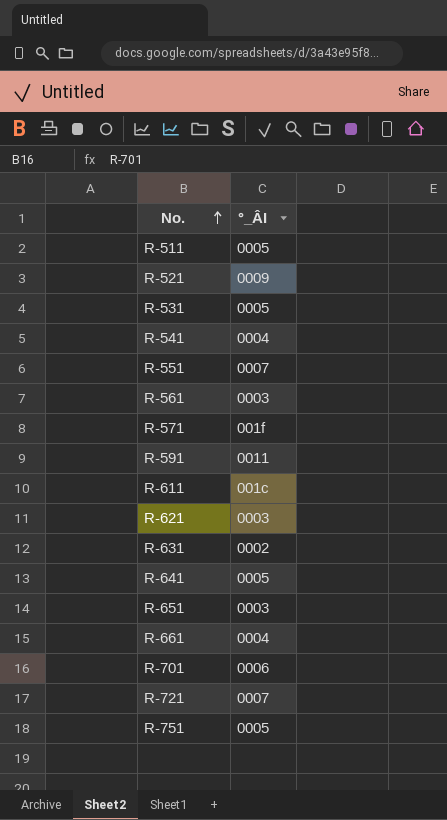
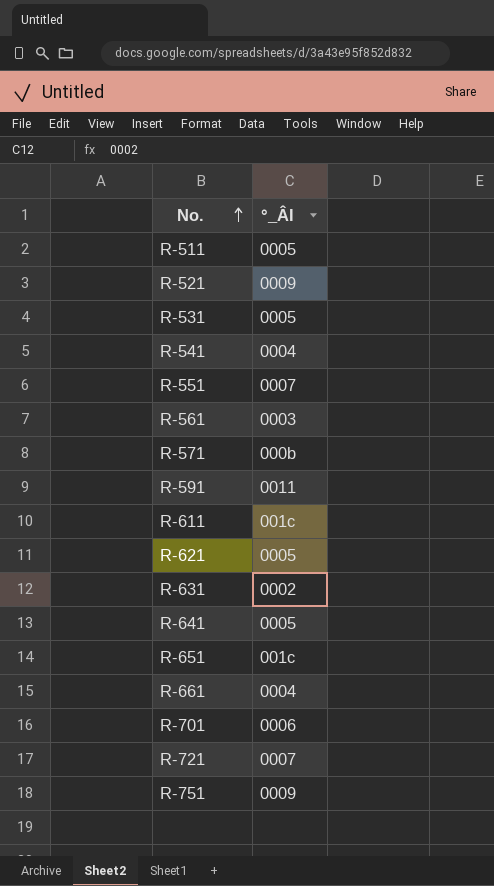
R-571 | °_ÂI: 001f -> 000b
R-621 | °_ÂI: 0003 -> 0005
R-651 | °_ÂI: 0003 -> 001c
R-751 | °_ÂI: 0005 -> 0009

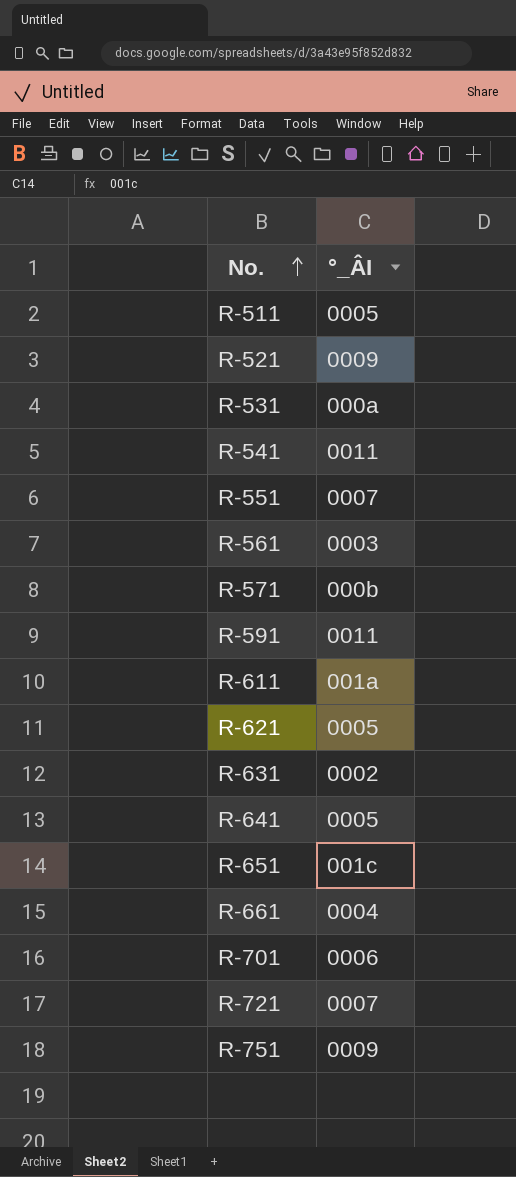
R-531 | °_ÂI: 0005 -> 000a
R-541 | °_ÂI: 0004 -> 0011
R-611 | °_ÂI: 001c -> 001a

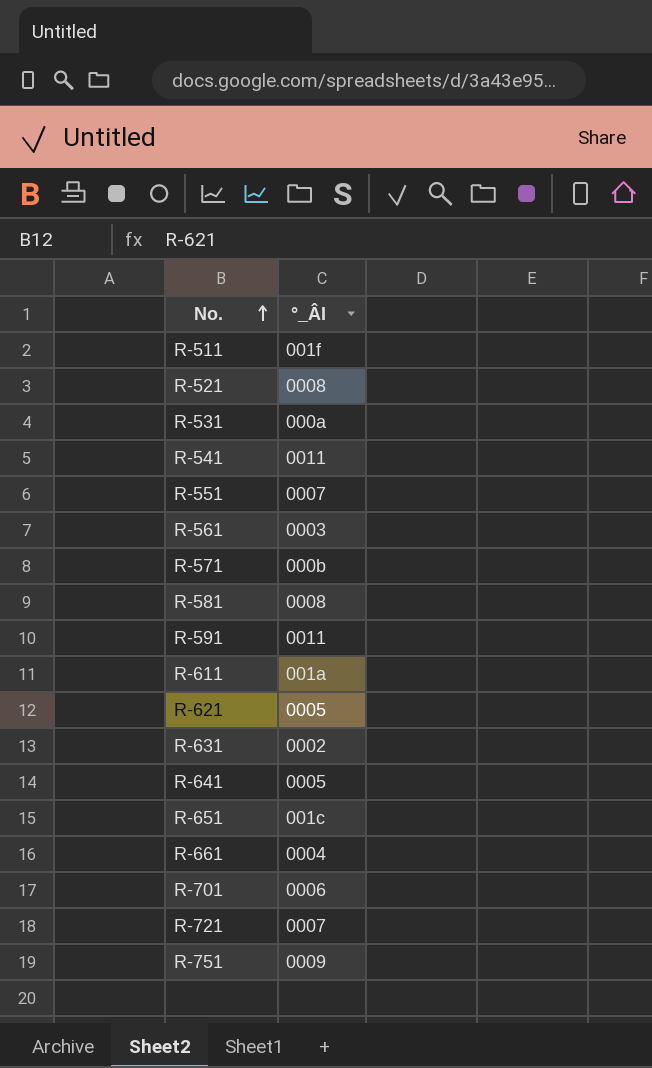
R-511 | °_ÂI: 0005 -> 001f
R-521 | °_ÂI: 0009 -> 0008
row R-581: none -> 0008

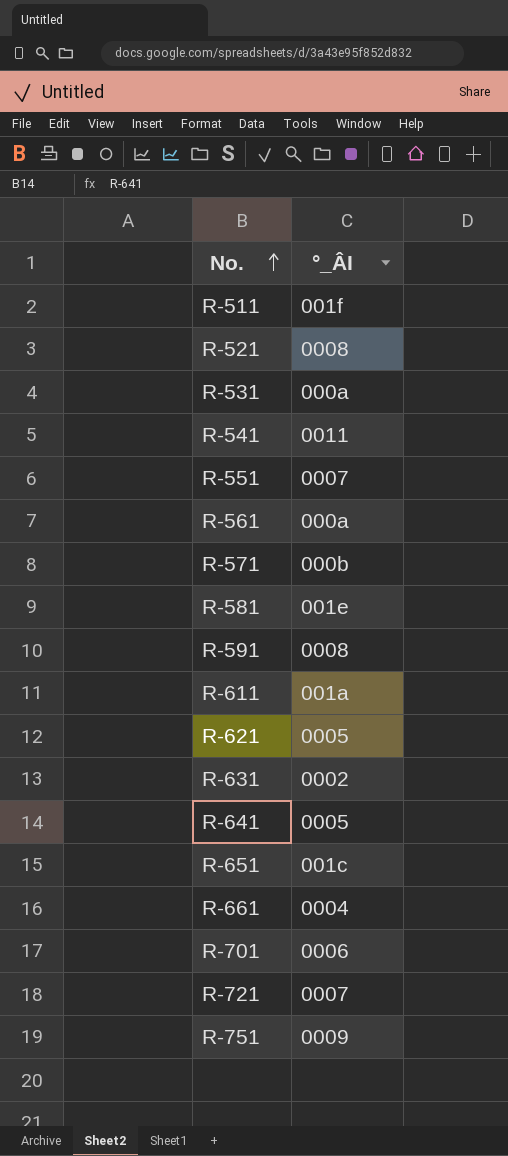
R-561 | °_ÂI: 0003 -> 000a
R-581 | °_ÂI: 0008 -> 001e
R-591 | °_ÂI: 0011 -> 0008

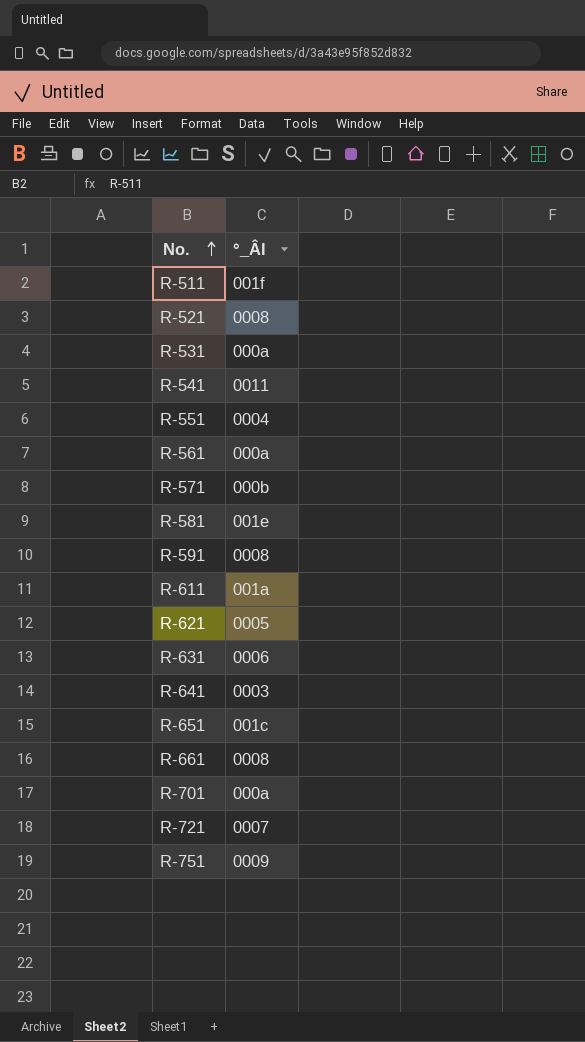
R-551 | °_ÂI: 0007 -> 0004
R-631 | °_ÂI: 0002 -> 0006
R-641 | °_ÂI: 0005 -> 0003
R-661 | °_ÂI: 0004 -> 0008
R-701 | °_ÂI: 0006 -> 000a

